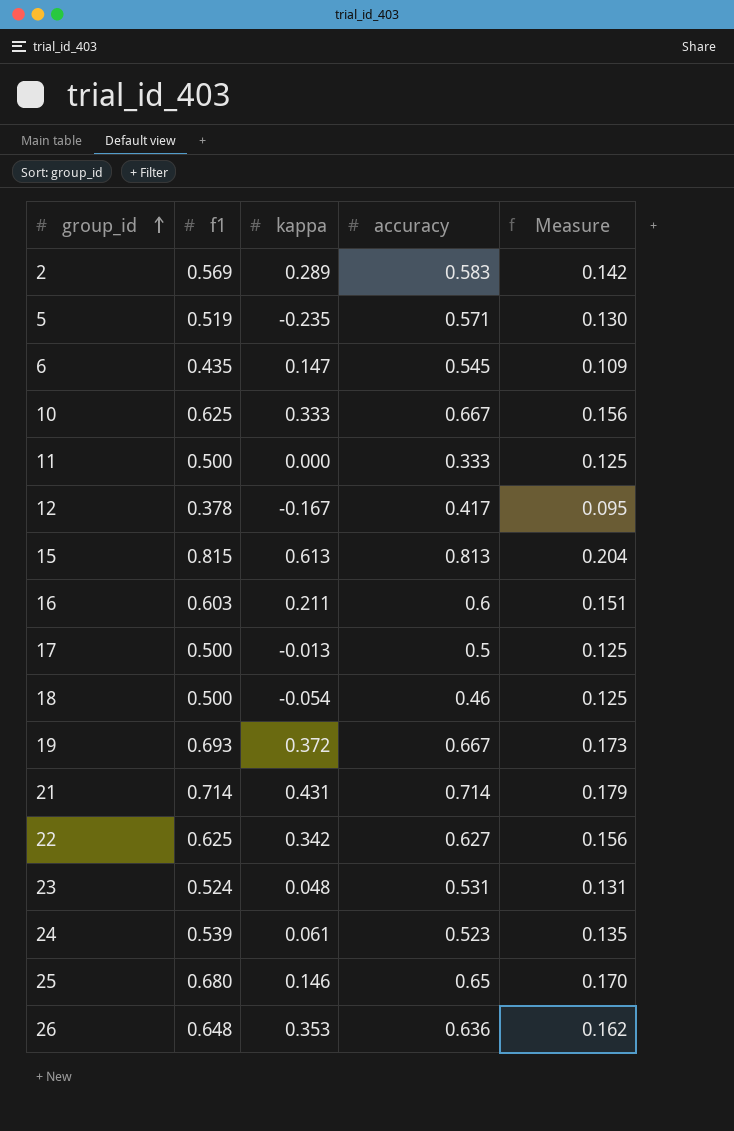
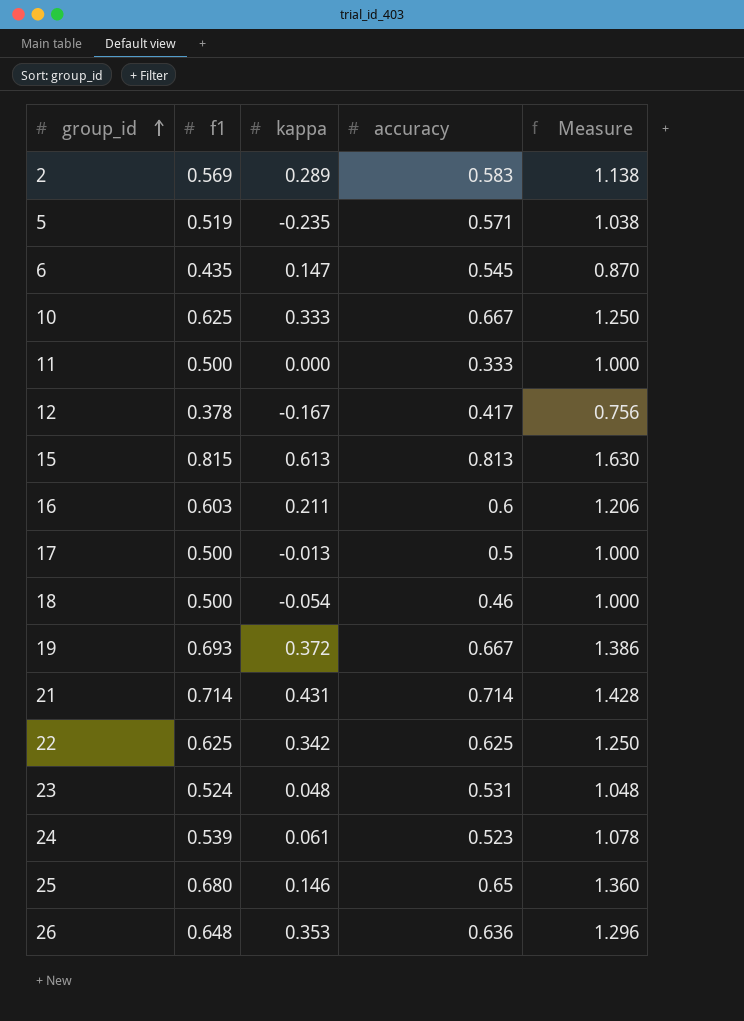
column Measure | formula: [f1] * 0.25 -> [f1] * 2
22 | accuracy: 0.627 -> 0.625

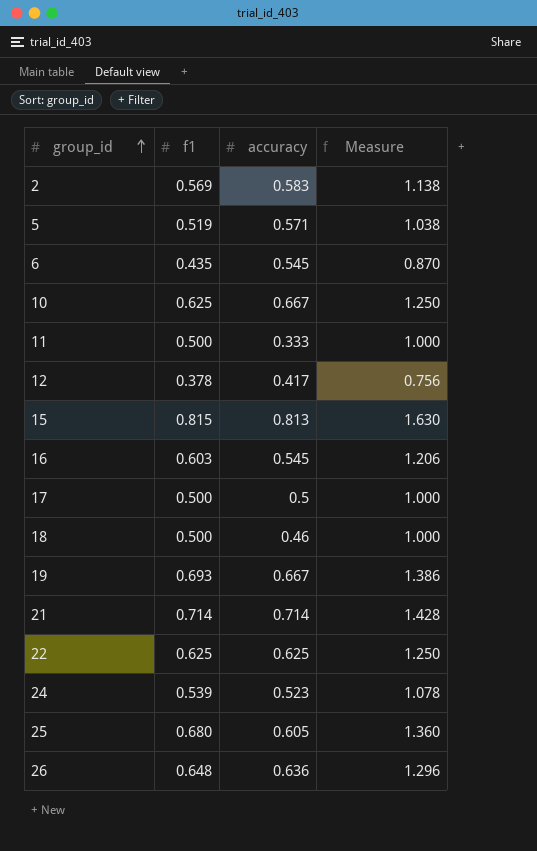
column kappa | position: 3 -> none
row 23: 0.524 | 0.048 | 0.531 | 1.048 -> none
16 | accuracy: 0.6 -> 0.545
25 | accuracy: 0.65 -> 0.605

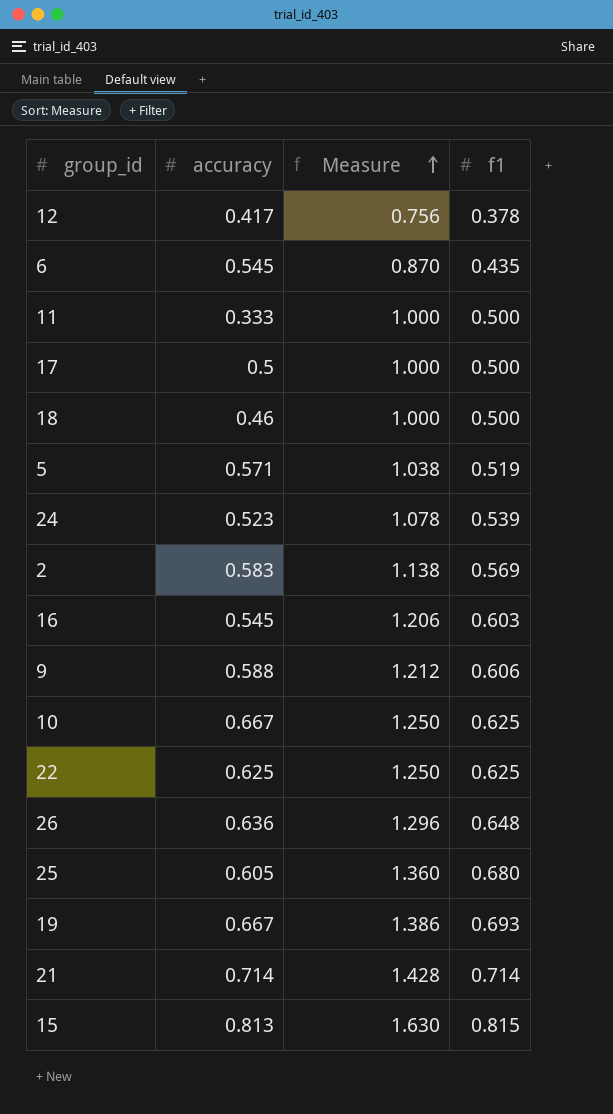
row order: group_id ascending -> Measure ascending
column f1 | position: 2 -> 4
row 9: none -> 0.588 | 1.212 | 0.606

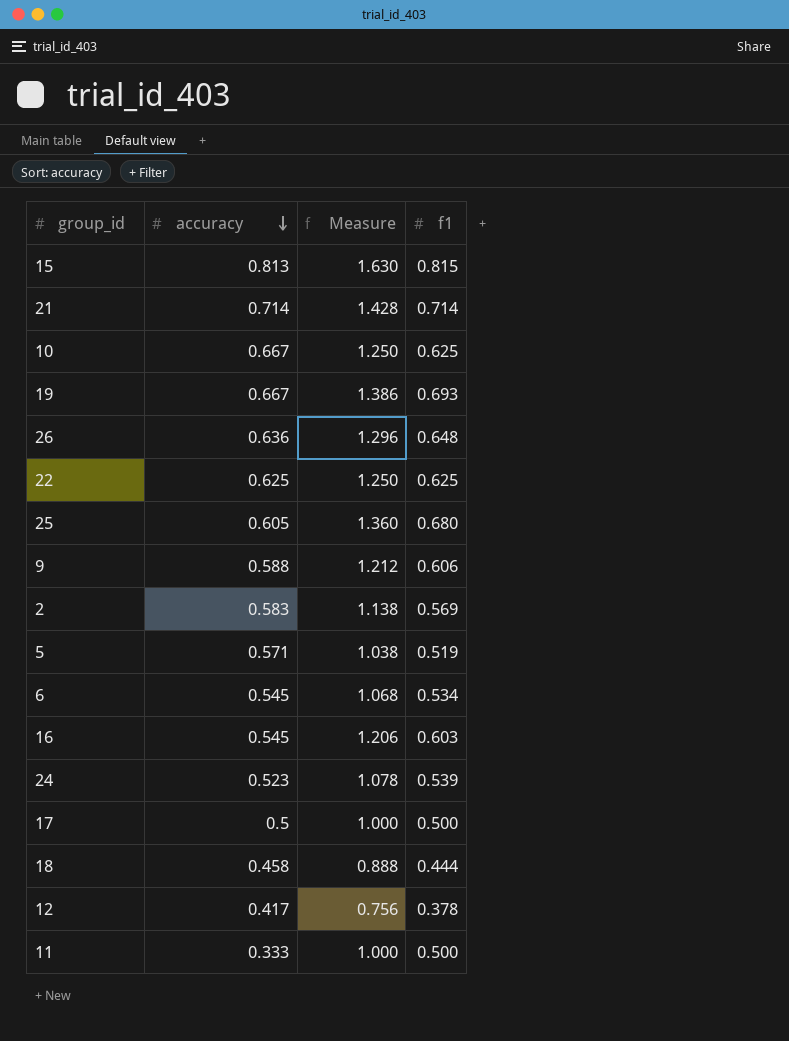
row order: Measure ascending -> accuracy descending
6 | Measure: 0.870 -> 1.068
6 | f1: 0.435 -> 0.534
18 | accuracy: 0.46 -> 0.458
18 | Measure: 1.000 -> 0.888
18 | f1: 0.500 -> 0.444

